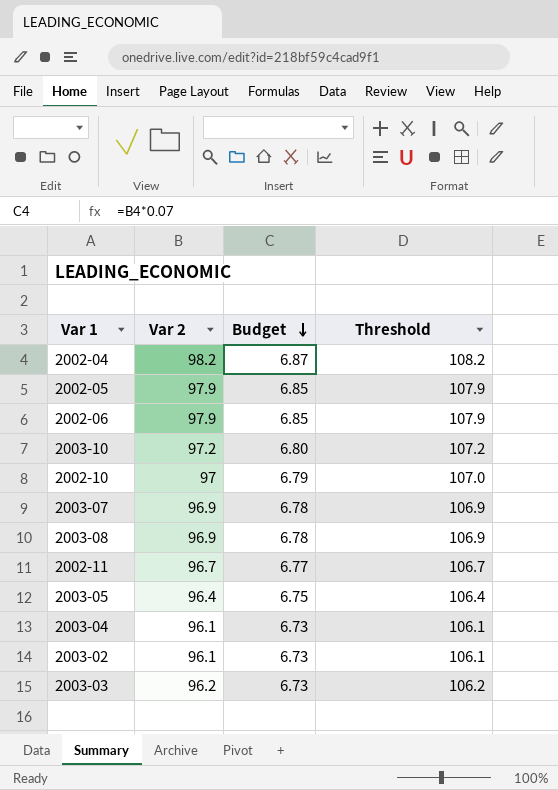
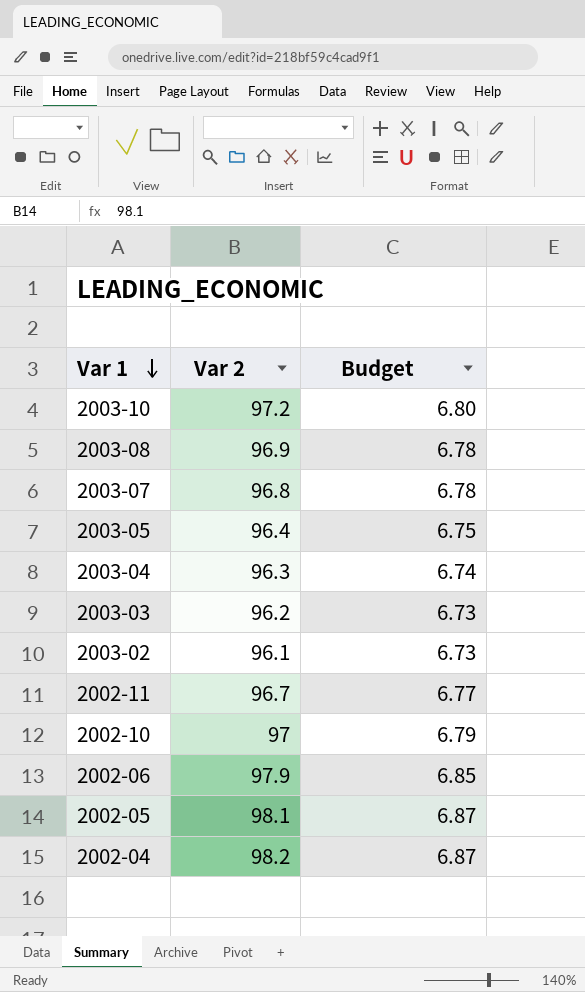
row order: Budget descending -> Var 1 descending
column Threshold | formula: [Var 2] + 10 -> none
2003-07 | Var 2: 96.9 -> 96.8
2003-04 | Var 2: 96.1 -> 96.3
2003-04 | Budget: 6.73 -> 6.74
2002-05 | Var 2: 97.9 -> 98.1
2002-05 | Budget: 6.85 -> 6.87

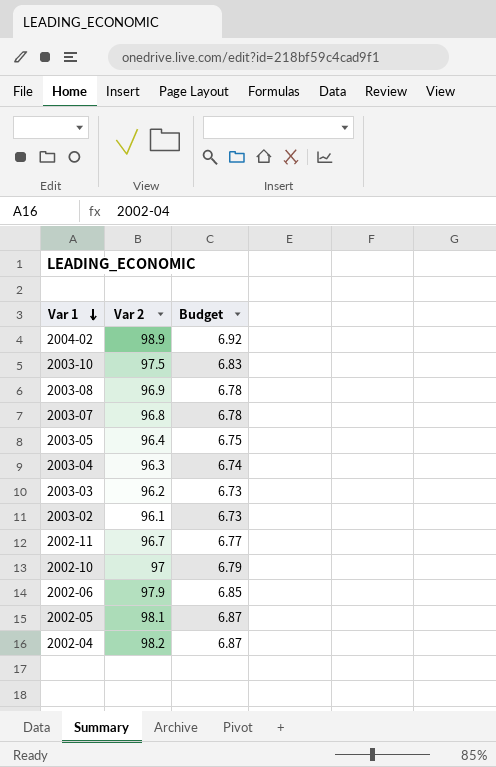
row 2004-02: none -> 98.9 | 6.92
2003-10 | Var 2: 97.2 -> 97.5
2003-10 | Budget: 6.80 -> 6.83

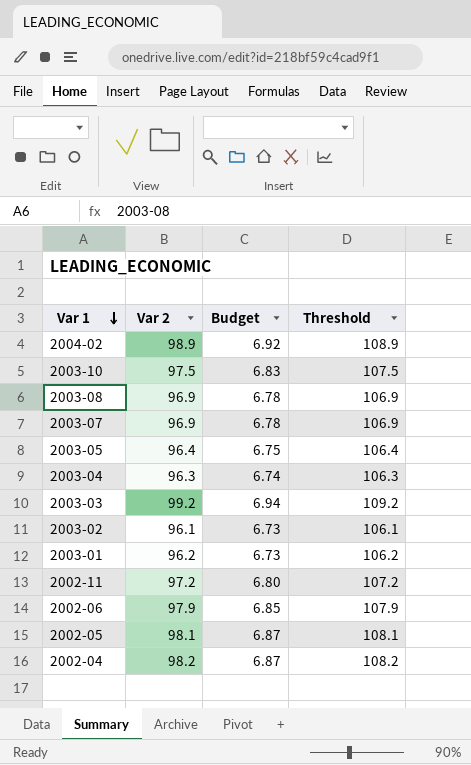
column Threshold | formula: none -> [Var 2] + 10
row 2002-10: 97 | 6.79 -> none
2003-07 | Var 2: 96.8 -> 96.9
2003-03 | Var 2: 96.2 -> 99.2
2003-03 | Budget: 6.73 -> 6.94
row 2003-01: none -> 96.2 | 6.73 | 106.2
2002-11 | Var 2: 96.7 -> 97.2
2002-11 | Budget: 6.77 -> 6.80

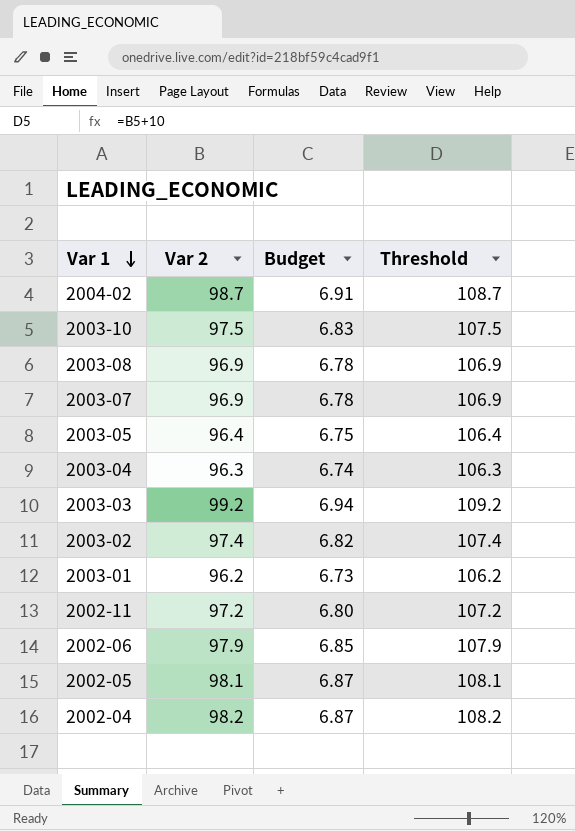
2004-02 | Var 2: 98.9 -> 98.7
2004-02 | Budget: 6.92 -> 6.91
2004-02 | Threshold: 108.9 -> 108.7
2003-02 | Var 2: 96.1 -> 97.4
2003-02 | Budget: 6.73 -> 6.82
2003-02 | Threshold: 106.1 -> 107.4

